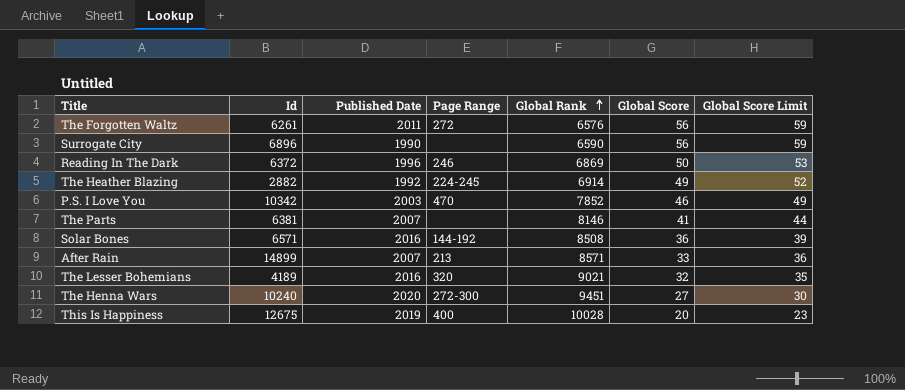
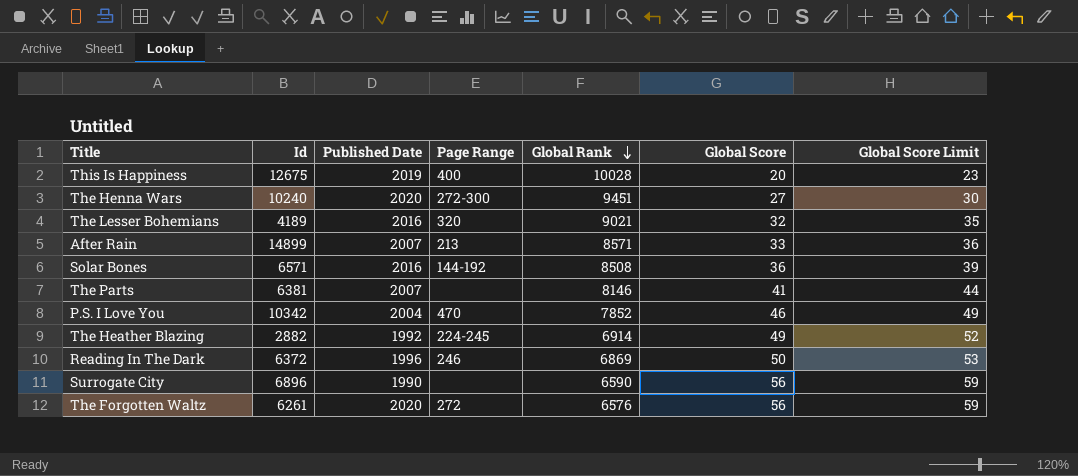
row order: Global Rank ascending -> Global Rank descending
P.S. I Love You | Published Date: 2003 -> 2004
The Forgotten Waltz | Published Date: 2011 -> 2020

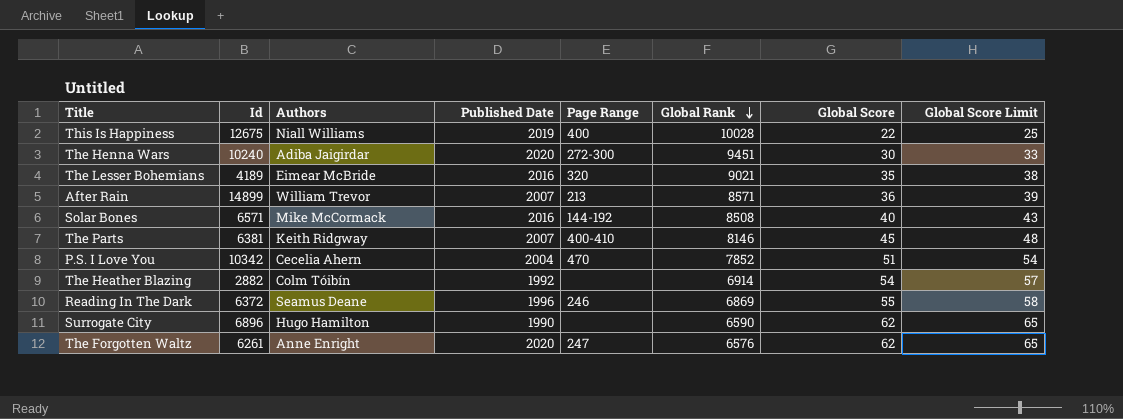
column Authors | position: none -> 3
This Is Happiness | Global Score: 20 -> 22
This Is Happiness | Global Score Limit: 23 -> 25
The Henna Wars | Global Score: 27 -> 30
The Henna Wars | Global Score Limit: 30 -> 33
The Lesser Bohemians | Global Score: 32 -> 35
The Lesser Bohemians | Global Score Limit: 35 -> 38
After Rain | Global Score: 33 -> 36
After Rain | Global Score Limit: 36 -> 39
Solar Bones | Global Score: 36 -> 40
Solar Bones | Global Score Limit: 39 -> 43
The Parts | Page Range: none -> 400-410
The Parts | Global Score: 41 -> 45
The Parts | Global Score Limit: 44 -> 48
P.S. I Love You | Global Score: 46 -> 51
P.S. I Love You | Global Score Limit: 49 -> 54
The Heather Blazing | Page Range: 224-245 -> none
The Heather Blazing | Global Score: 49 -> 54
The Heather Blazing | Global Score Limit: 52 -> 57
Reading In The Dark | Global Score: 50 -> 55
Reading In The Dark | Global Score Limit: 53 -> 58
Surrogate City | Global Score: 56 -> 62
Surrogate City | Global Score Limit: 59 -> 65
The Forgotten Waltz | Page Range: 272 -> 247
The Forgotten Waltz | Global Score: 56 -> 62
The Forgotten Waltz | Global Score Limit: 59 -> 65

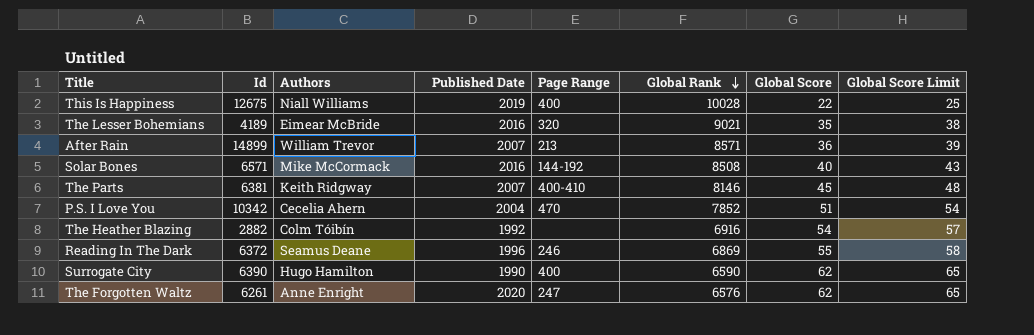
row The Henna Wars: 10240 | Adiba Jaigirdar | 2020 | 272-300 | 9451 | 30 | 33 -> none
The Heather Blazing | Global Rank: 6914 -> 6916
Surrogate City | Id: 6896 -> 6390
Surrogate City | Page Range: none -> 400

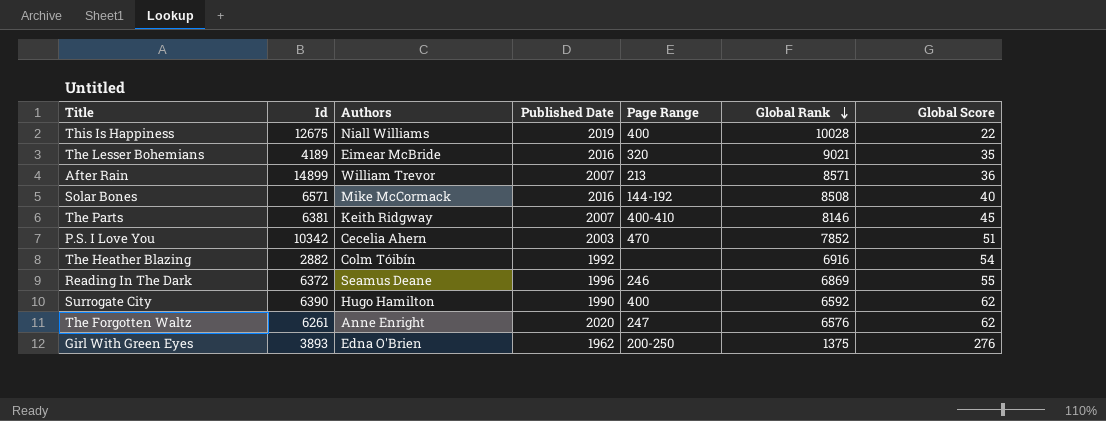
column Global Score Limit | formula: [Global Score] + 3 -> none
P.S. I Love You | Published Date: 2004 -> 2003
Surrogate City | Global Rank: 6590 -> 6592
row Girl With Green Eyes: none -> 3893 | Edna O'Brien | 1962 | 200-250 | 1375 | 276

